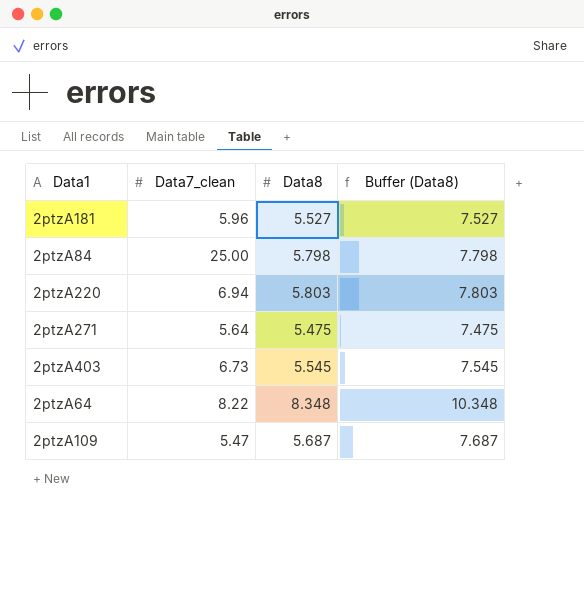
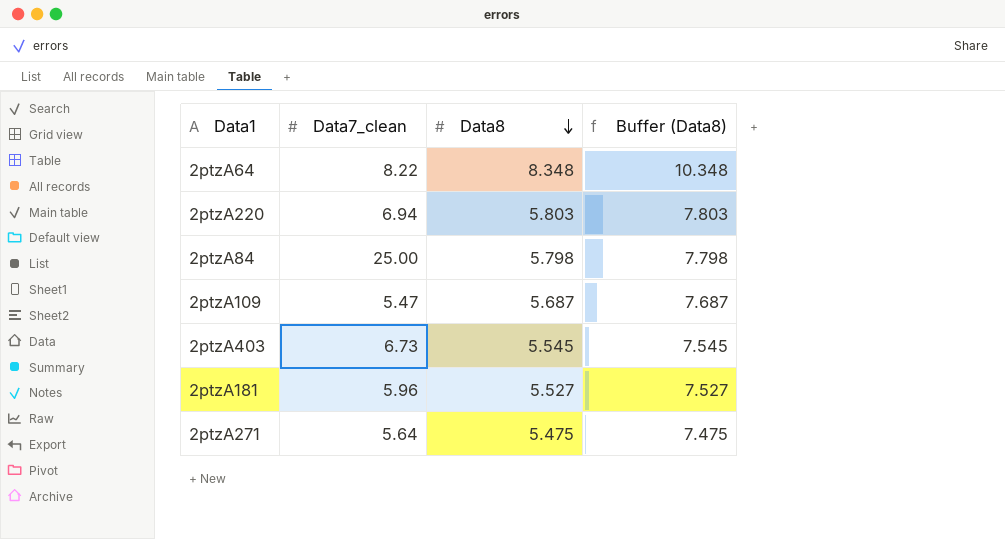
row order: none -> Data8 descending

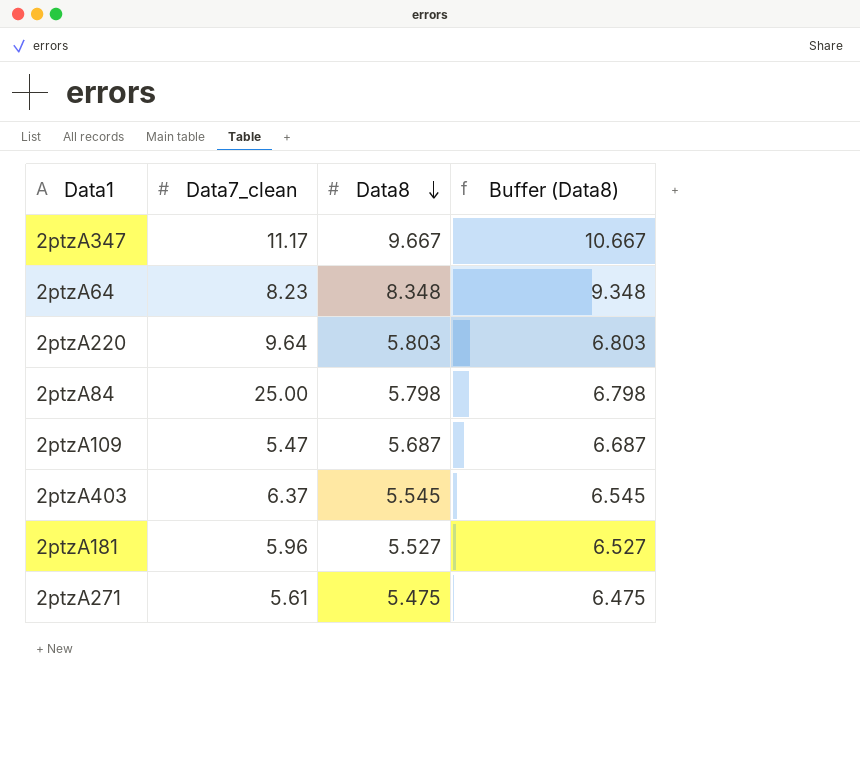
column Buffer (Data8) | formula: [Data8] + 2 -> [Data8] + 1
row 2ptzA347: none -> 11.17 | 9.667 | 10.667
2ptzA64 | Data7_clean: 8.22 -> 8.23
2ptzA220 | Data7_clean: 6.94 -> 9.64
2ptzA403 | Data7_clean: 6.73 -> 6.37
2ptzA271 | Data7_clean: 5.64 -> 5.61

